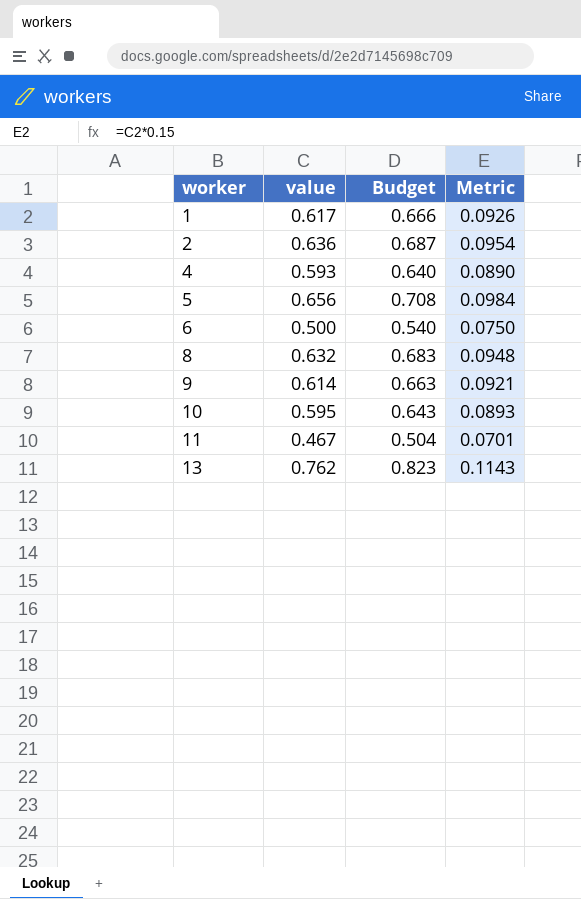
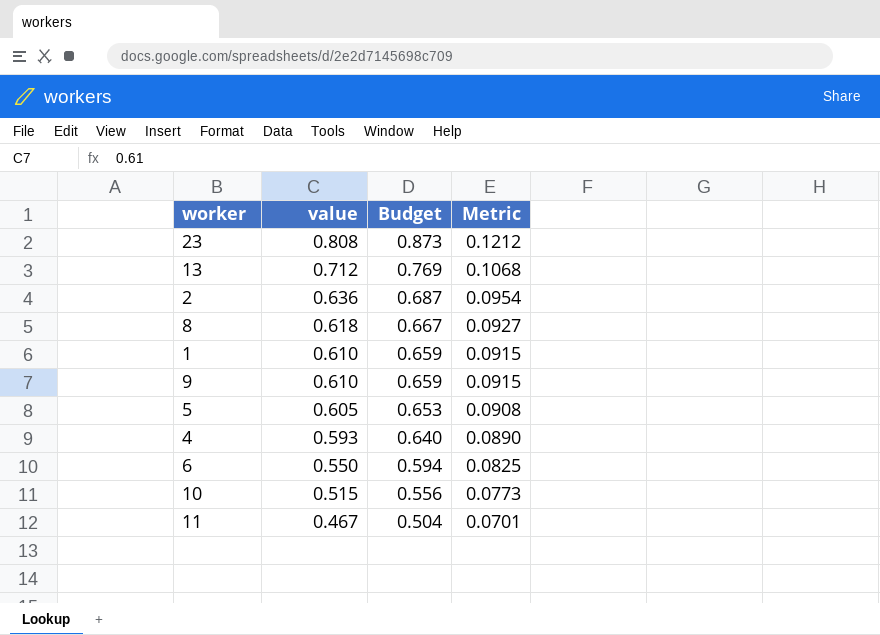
row order: worker ascending -> value descending
row 23: none -> 0.808 | 0.873 | 0.1212
13 | value: 0.762 -> 0.712
13 | Budget: 0.823 -> 0.769
13 | Metric: 0.1143 -> 0.1068
8 | value: 0.632 -> 0.618
8 | Budget: 0.683 -> 0.667
8 | Metric: 0.0948 -> 0.0927
1 | value: 0.617 -> 0.610
1 | Budget: 0.666 -> 0.659
1 | Metric: 0.0926 -> 0.0915
9 | value: 0.614 -> 0.610
9 | Budget: 0.663 -> 0.659
9 | Metric: 0.0921 -> 0.0915
5 | value: 0.656 -> 0.605
5 | Budget: 0.708 -> 0.653
5 | Metric: 0.0984 -> 0.0908
6 | value: 0.500 -> 0.550
6 | Budget: 0.540 -> 0.594
6 | Metric: 0.0750 -> 0.0825
10 | value: 0.595 -> 0.515
10 | Budget: 0.643 -> 0.556
10 | Metric: 0.0893 -> 0.0773

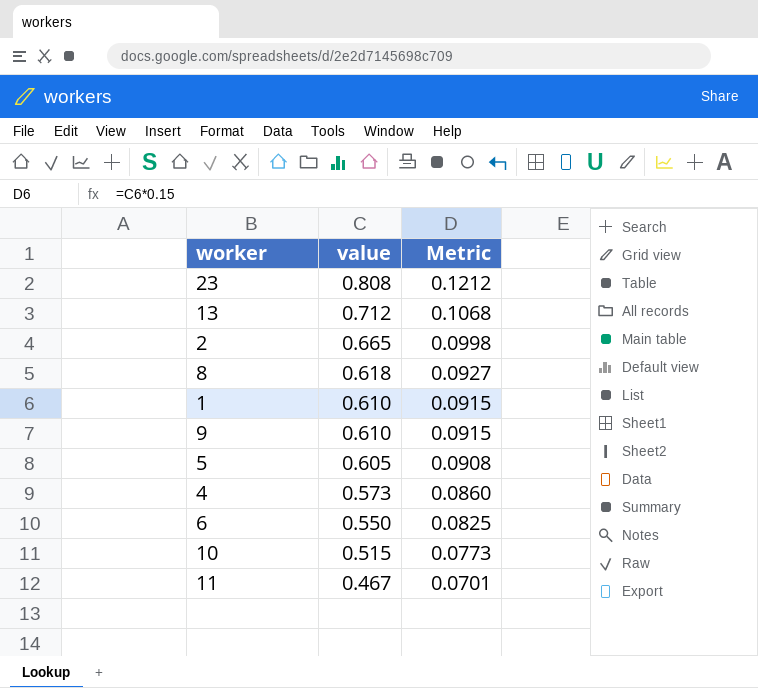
column Budget | formula: [value] * 1.08 -> none
2 | value: 0.636 -> 0.665
2 | Metric: 0.0954 -> 0.0998
4 | value: 0.593 -> 0.573
4 | Metric: 0.0890 -> 0.0860

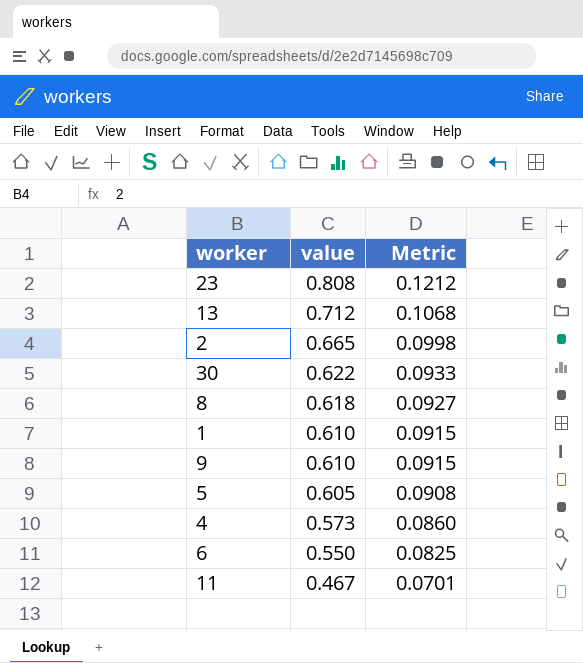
row 10: 0.515 | 0.0773 -> none
row 30: none -> 0.622 | 0.0933

